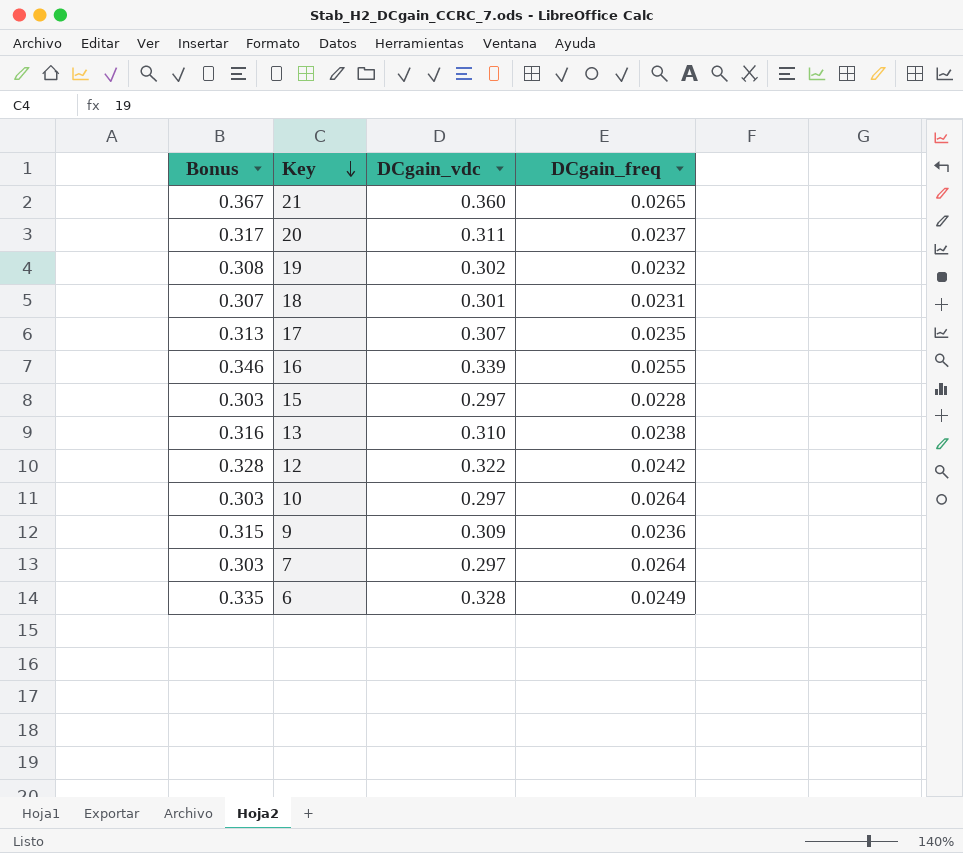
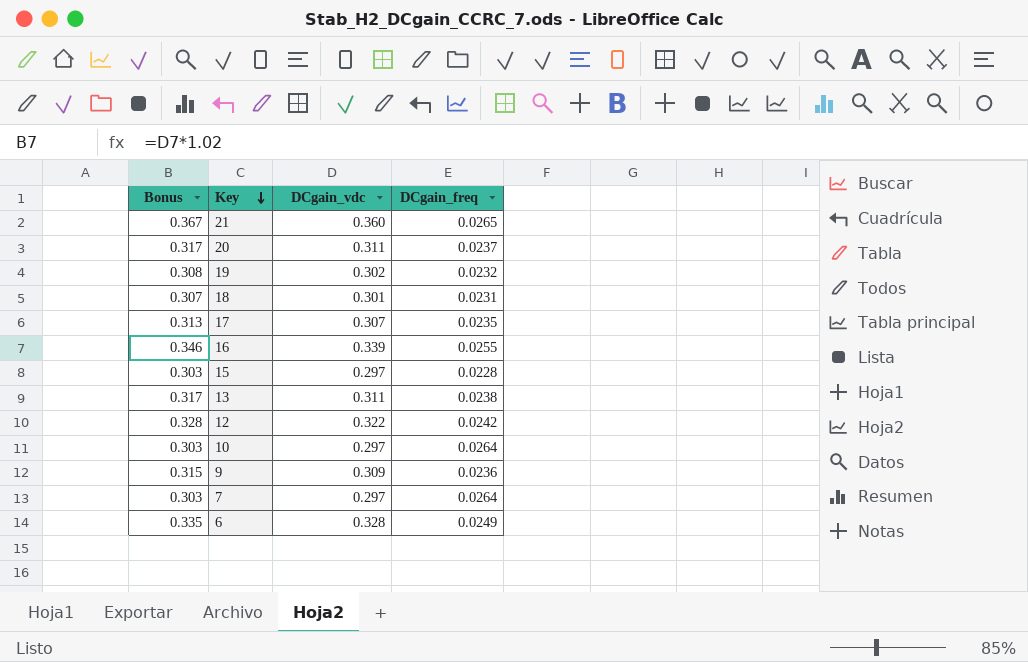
13 | Bonus: 0.316 -> 0.317
13 | DCgain_vdc: 0.310 -> 0.311

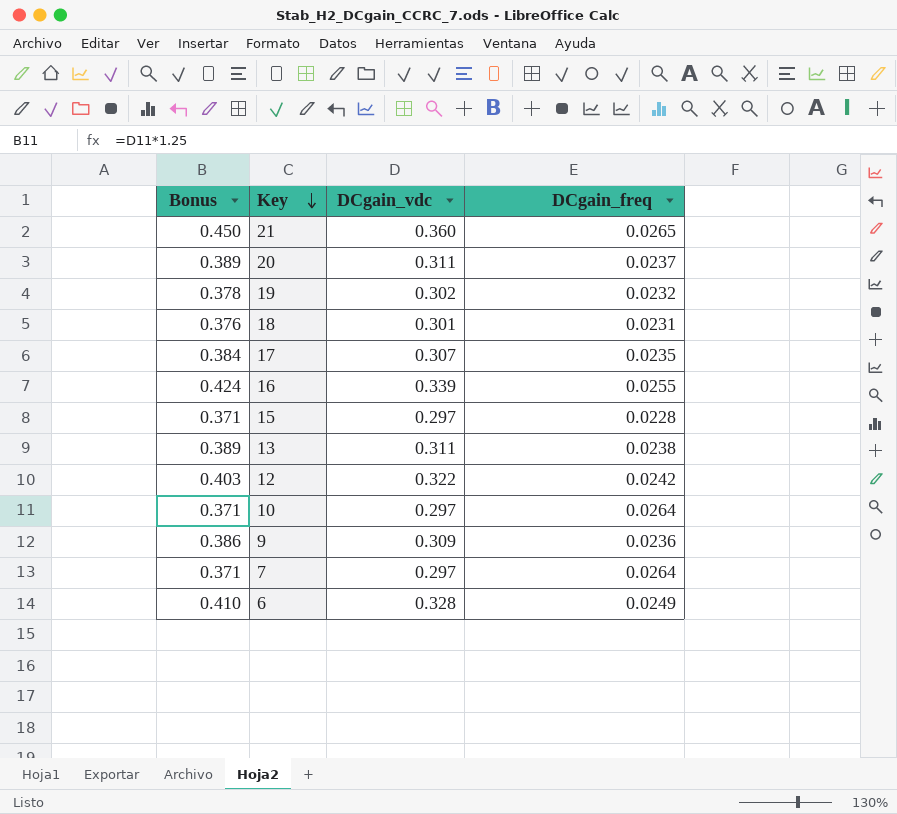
column Bonus | formula: [DCgain_vdc] * 1.02 -> [DCgain_vdc] * 1.25

